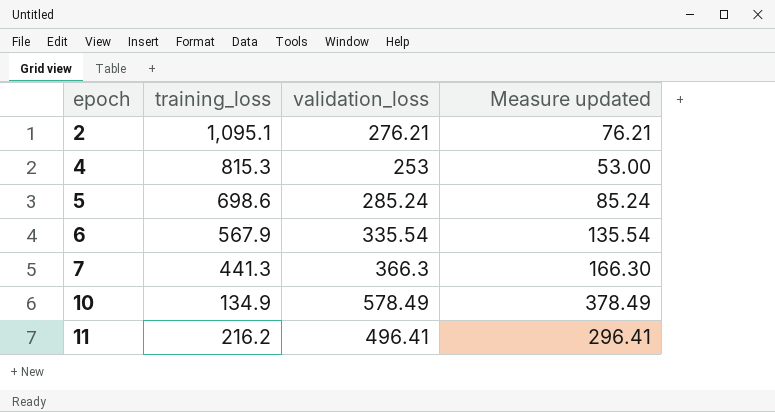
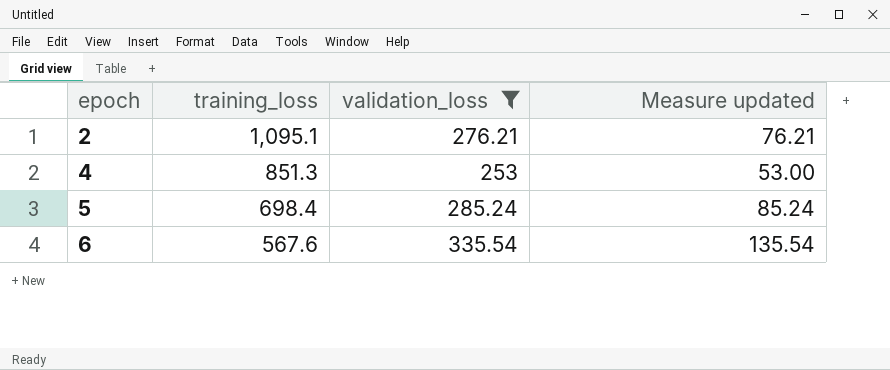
filter: none -> validation_loss <= 335.54
4 | training_loss: 815.3 -> 851.3
5 | training_loss: 698.6 -> 698.4
6 | training_loss: 567.9 -> 567.6

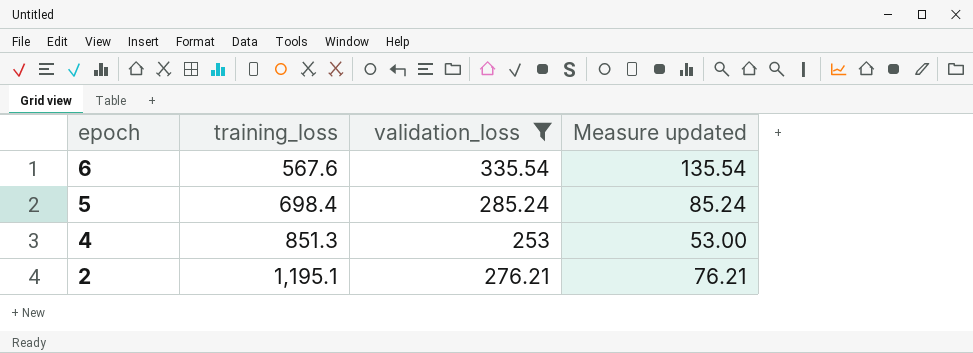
row order: epoch ascending -> epoch descending
2 | training_loss: 1,095.1 -> 1,195.1

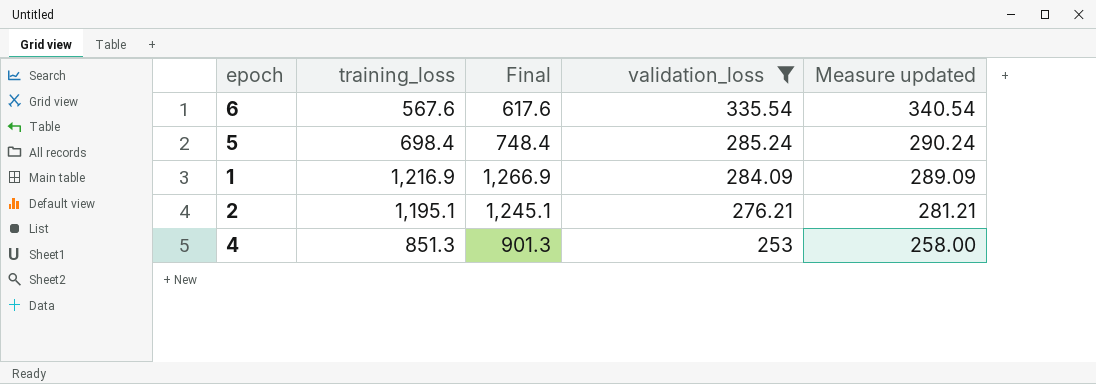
row order: epoch descending -> validation_loss descending
column Final | formula: none -> [training_loss] + 50
column Measure updated | formula: [validation_loss] - 200 -> [validation_loss] + 5
row 1: none -> 1,216.9 | 1,266.9 | 284.09 | 289.09

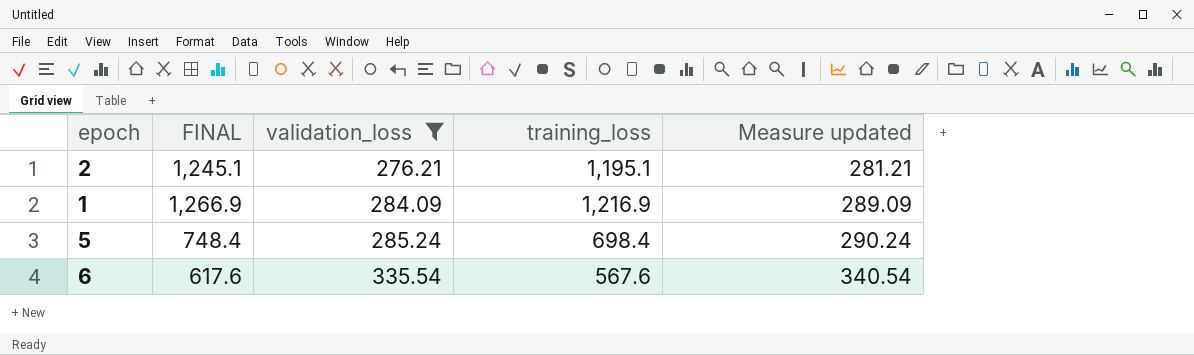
row order: validation_loss descending -> validation_loss ascending
column name: Final -> FINAL
column training_loss | position: 2 -> 4
row 4: 851.3 | 901.3 | 253 | 258.00 -> none

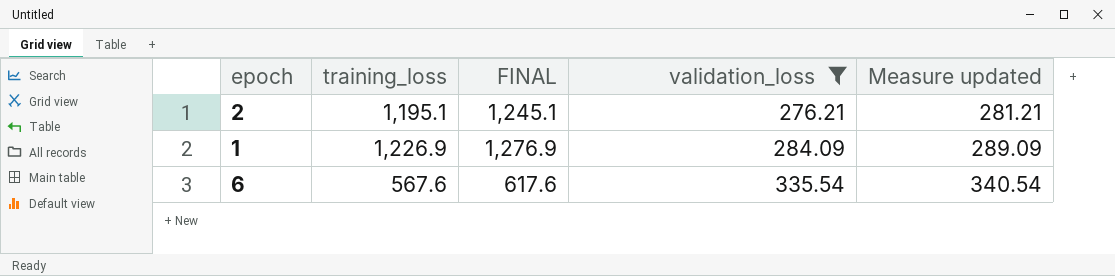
column training_loss | position: 4 -> 2
row 5: 748.4 | 285.24 | 698.4 | 290.24 -> none
1 | training_loss: 1,216.9 -> 1,226.9
1 | FINAL: 1,266.9 -> 1,276.9

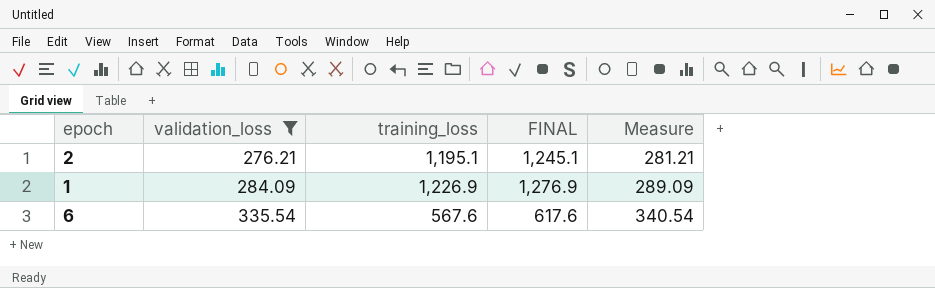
column validation_loss | position: 4 -> 2
column name: Measure updated -> Measure

